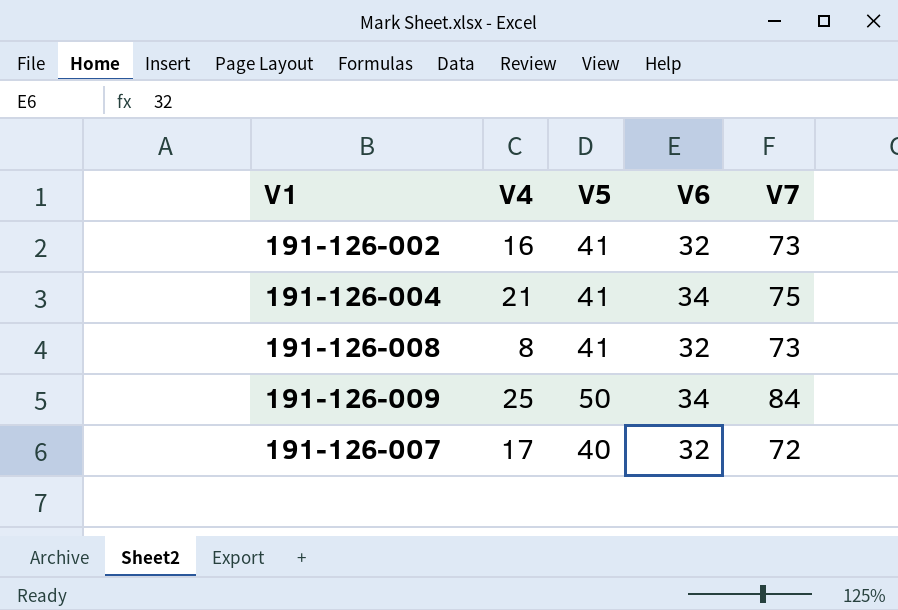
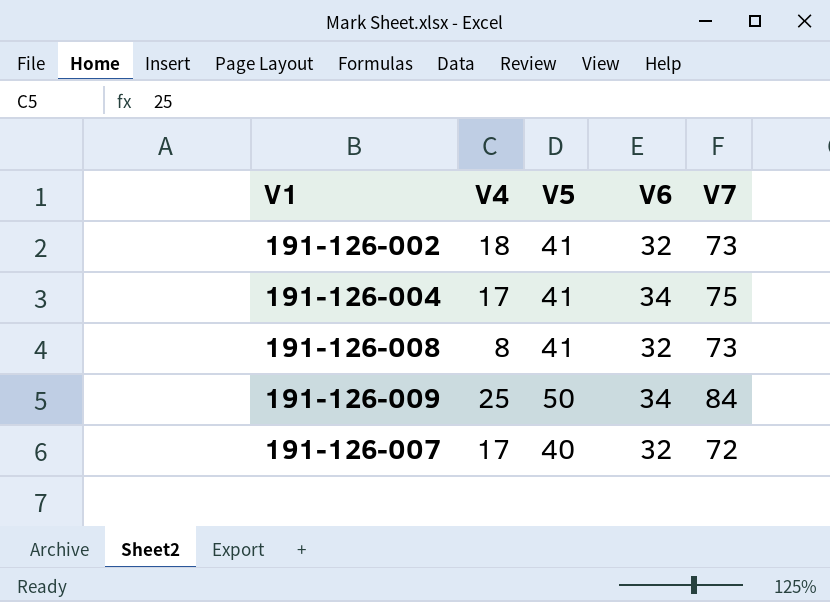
191-126-002 | V4: 16 -> 18
191-126-004 | V4: 21 -> 17

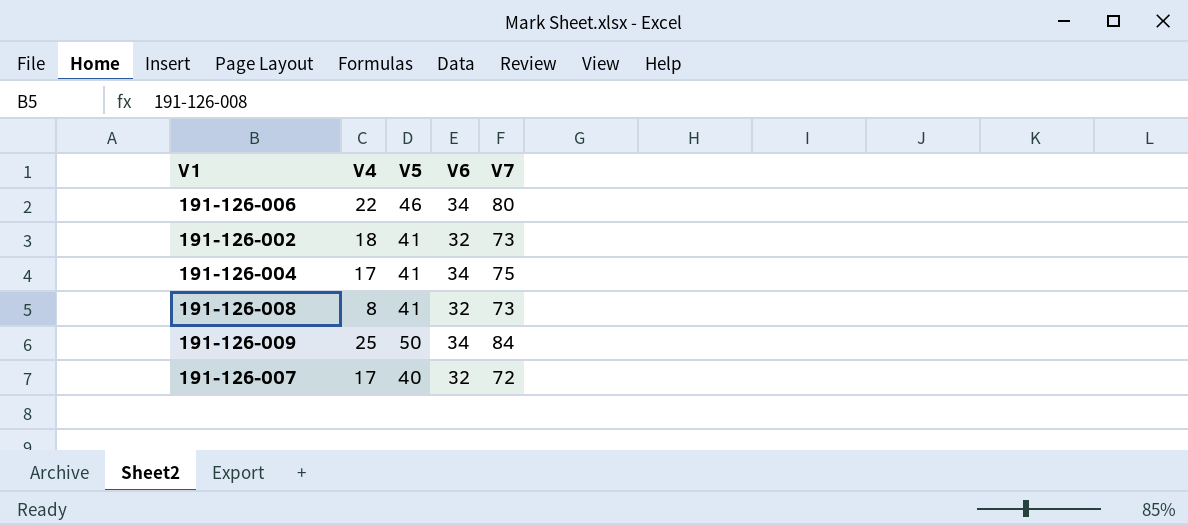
row 191-126-006: none -> 22 | 46 | 34 | 80

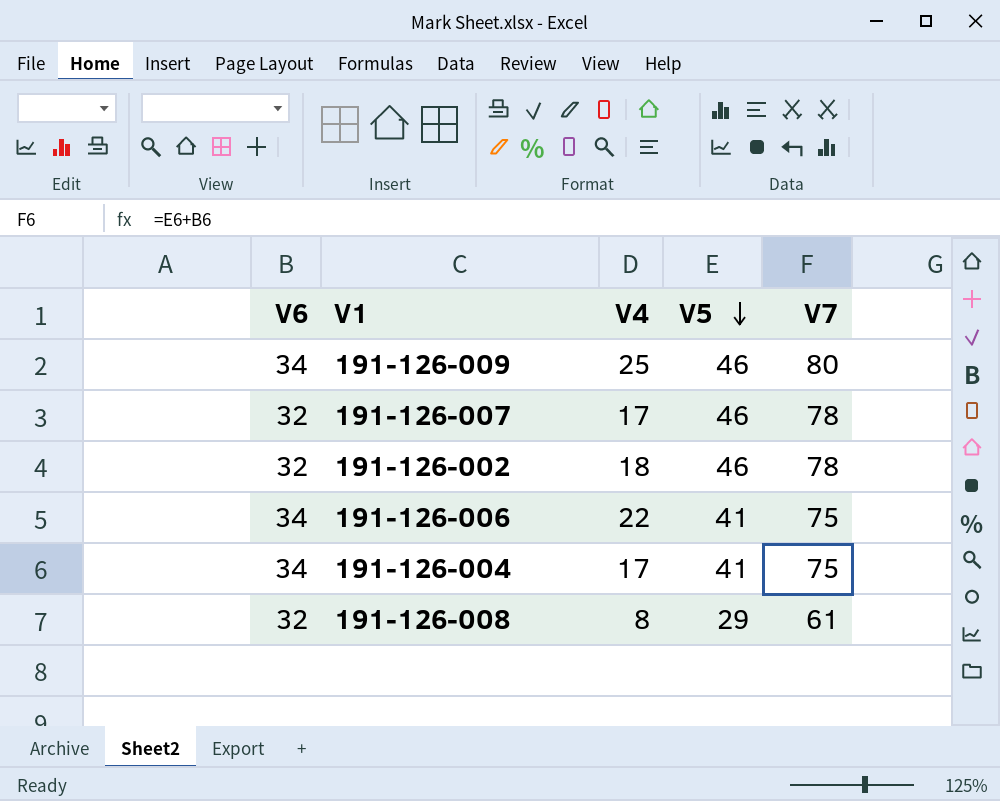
row order: none -> V5 descending
column V6 | position: 4 -> 1
191-126-009 | V5: 50 -> 46
191-126-009 | V7: 84 -> 80
191-126-007 | V5: 40 -> 46
191-126-007 | V7: 72 -> 78
191-126-002 | V5: 41 -> 46
191-126-002 | V7: 73 -> 78
191-126-006 | V5: 46 -> 41
191-126-006 | V7: 80 -> 75
191-126-008 | V5: 41 -> 29
191-126-008 | V7: 73 -> 61

